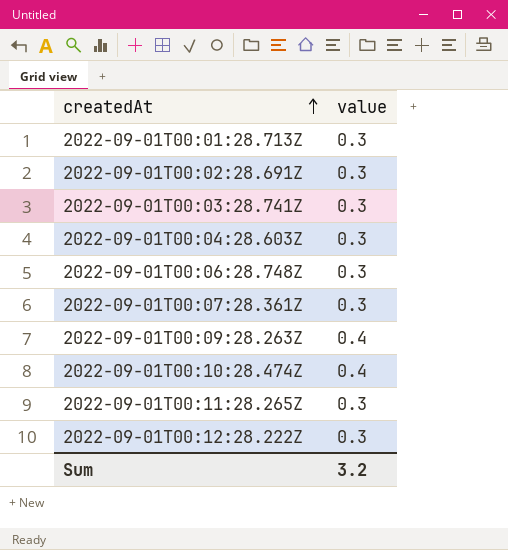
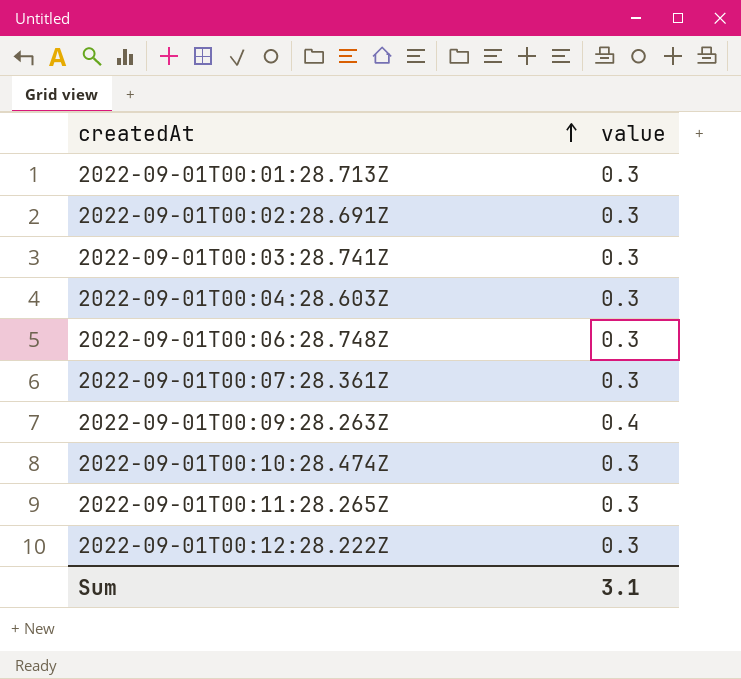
2022-09-01T00:10:28.474Z | value: 0.4 -> 0.3
Sum | value: 3.2 -> 3.1

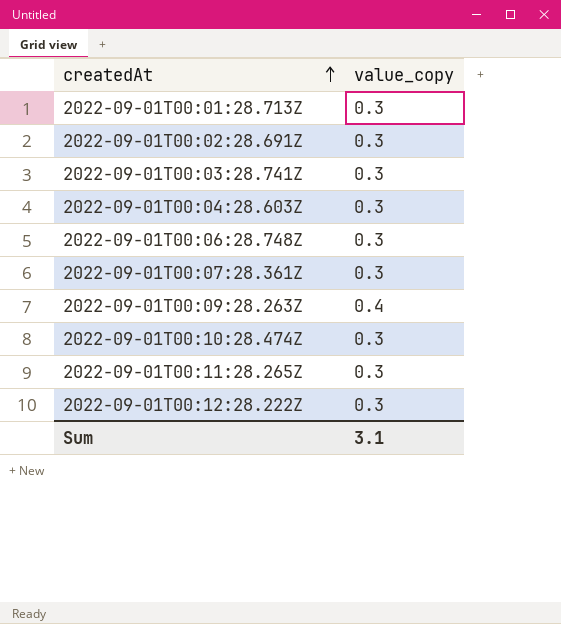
column name: value -> value_copy

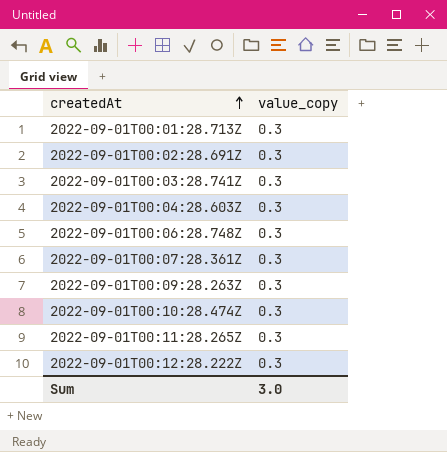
2022-09-01T00:09:28.263Z | value_copy: 0.4 -> 0.3
Sum | value_copy: 3.1 -> 3.0

